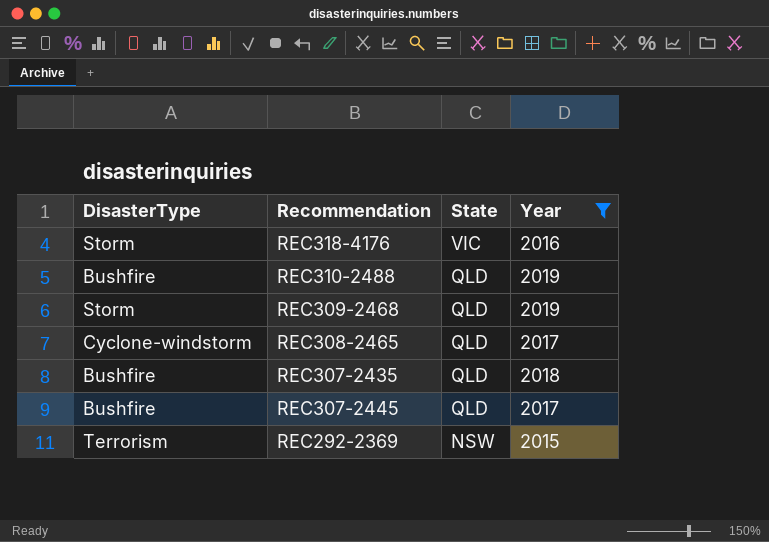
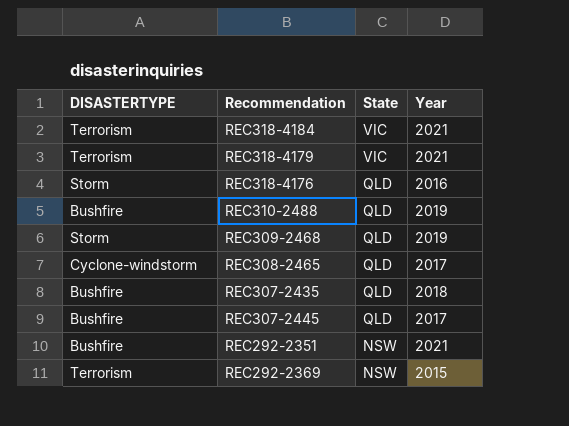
filter: Year != 2021 -> none
column name: DisasterType -> DISASTERTYPE
REC318-4176 | State: VIC -> QLD

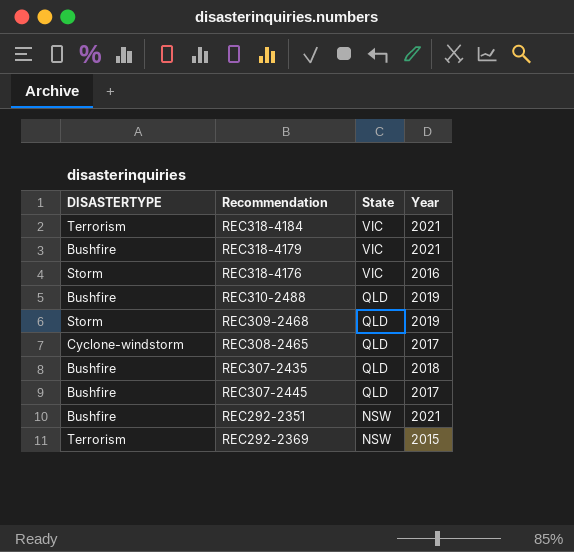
REC318-4179 | DISASTERTYPE: Terrorism -> Bushfire
REC318-4176 | State: QLD -> VIC

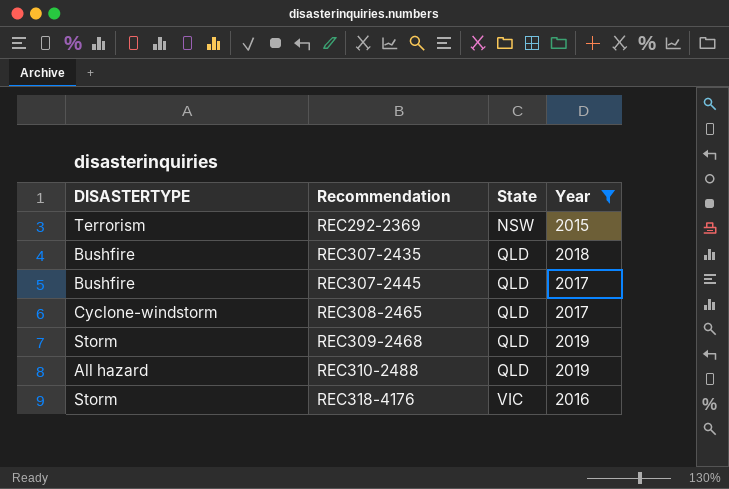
filter: none -> Year != 2021
row order: State descending -> Recommendation ascending
REC310-2488 | DISASTERTYPE: Bushfire -> All hazard

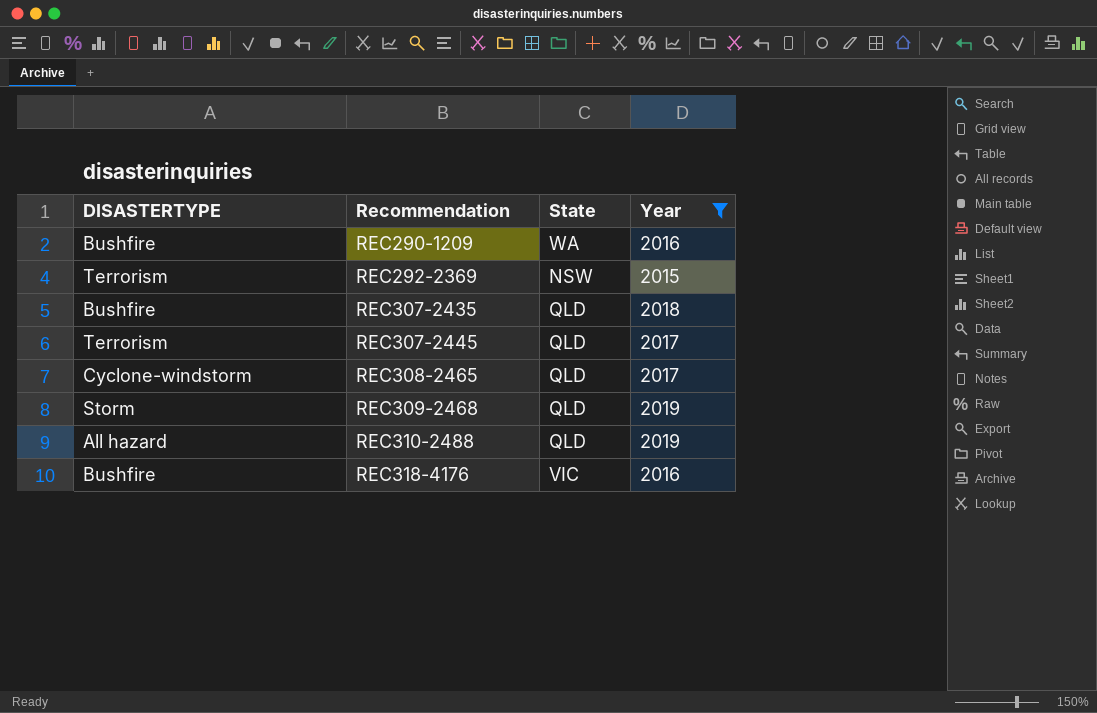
row REC290-1209: none -> Bushfire | WA | 2016
REC307-2445 | DISASTERTYPE: Bushfire -> Terrorism
REC318-4176 | DISASTERTYPE: Storm -> Bushfire

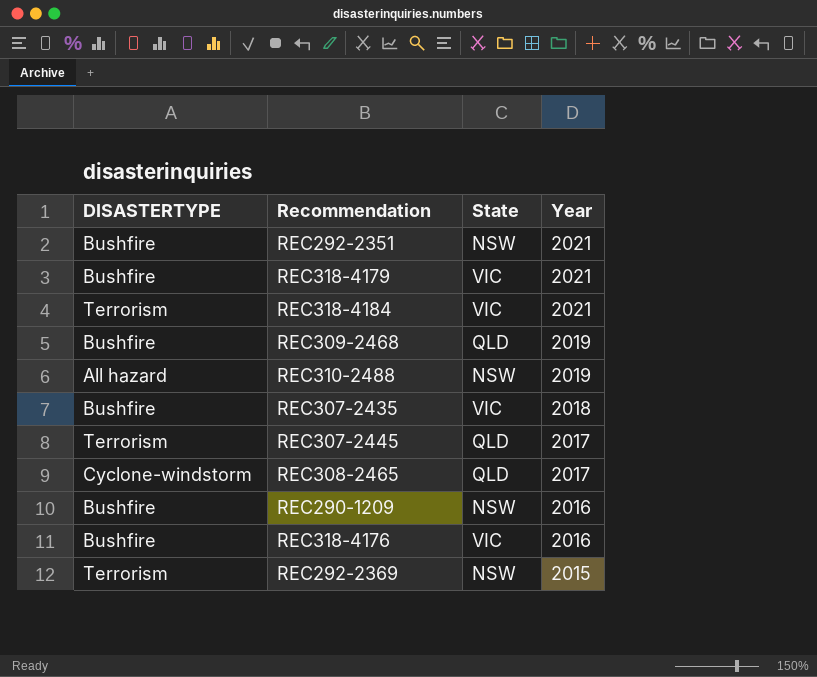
filter: Year != 2021 -> none
row order: Recommendation ascending -> Year descending
REC309-2468 | DISASTERTYPE: Storm -> Bushfire
REC310-2488 | State: QLD -> NSW
REC307-2435 | State: QLD -> VIC
REC290-1209 | State: WA -> NSW

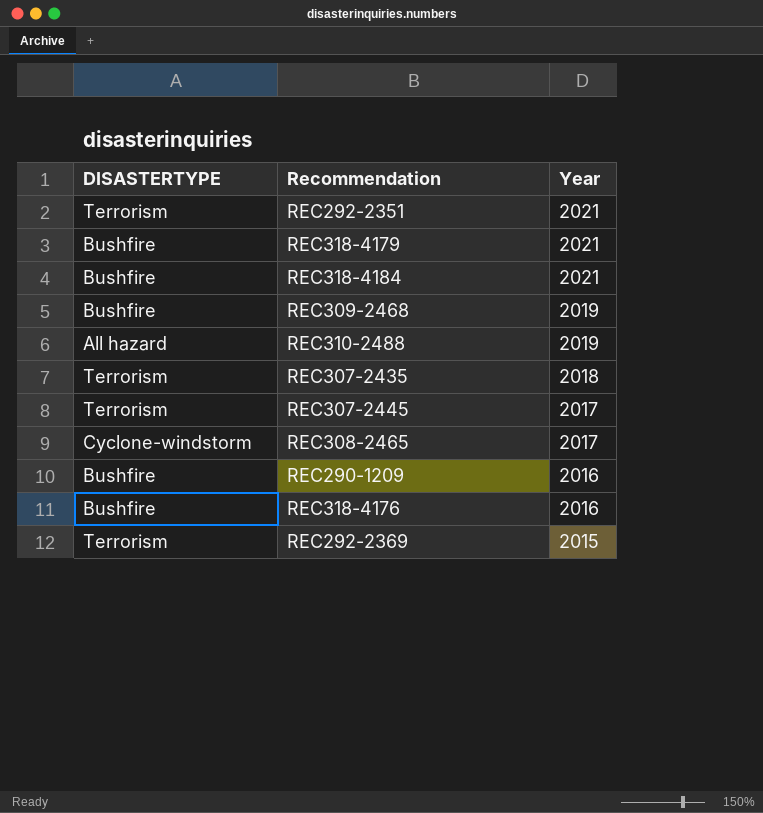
column State | position: 3 -> none
REC292-2351 | DISASTERTYPE: Bushfire -> Terrorism
REC318-4184 | DISASTERTYPE: Terrorism -> Bushfire
REC307-2435 | DISASTERTYPE: Bushfire -> Terrorism

